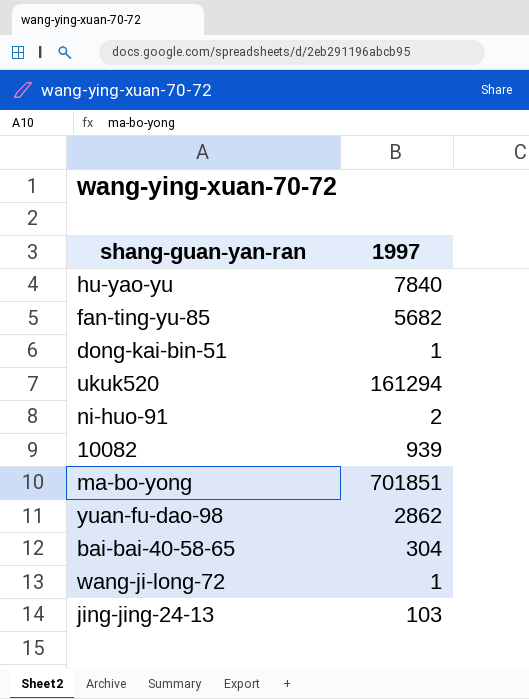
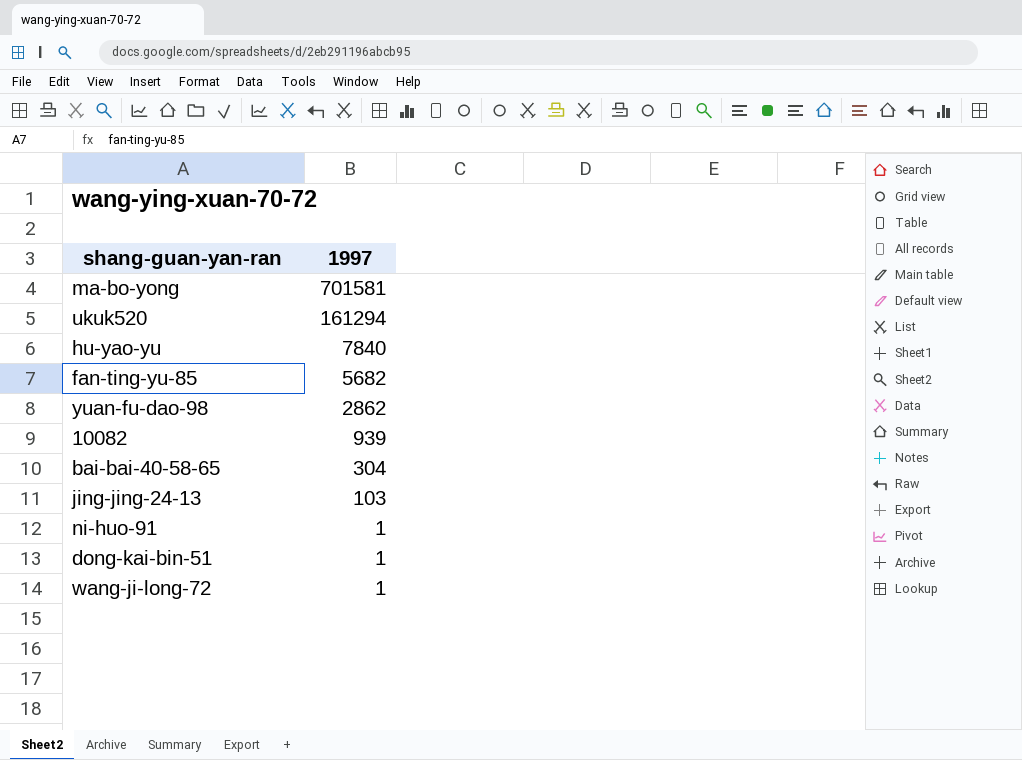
row order: none -> 1997 descending
ma-bo-yong | 1997: 701851 -> 701581
ni-huo-91 | 1997: 2 -> 1

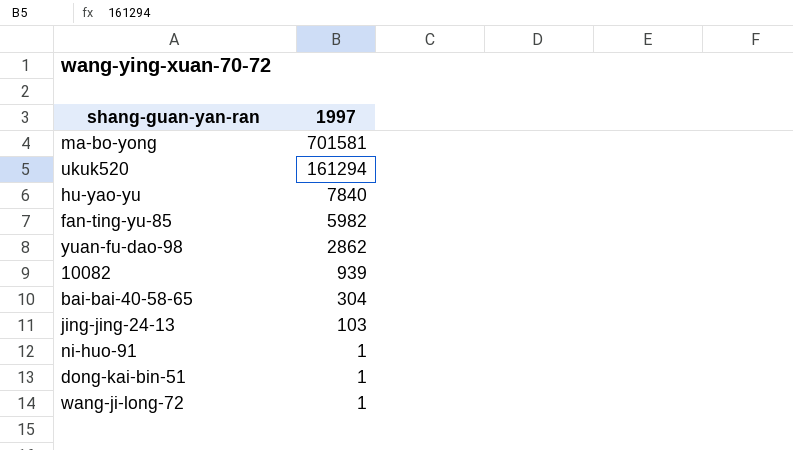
fan-ting-yu-85 | 1997: 5682 -> 5982

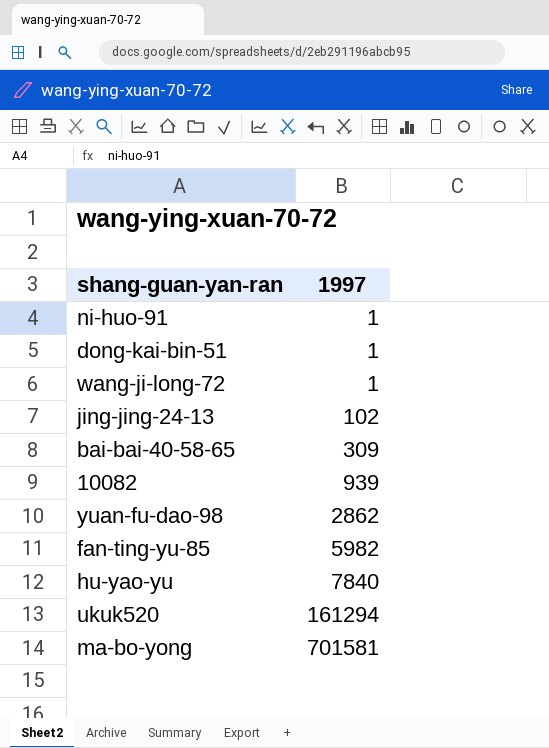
row order: 1997 descending -> 1997 ascending
jing-jing-24-13 | 1997: 103 -> 102
bai-bai-40-58-65 | 1997: 304 -> 309

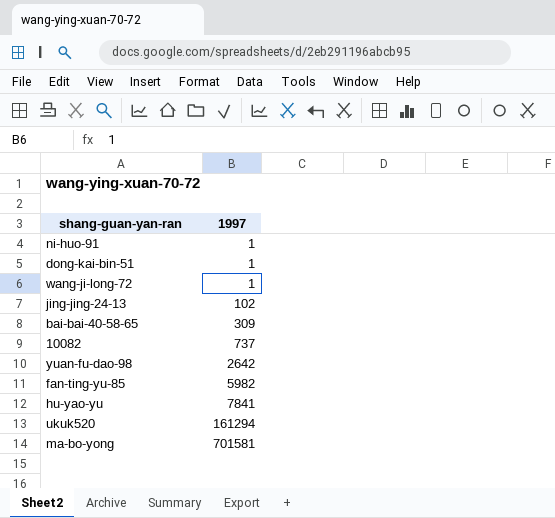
10082 | 1997: 939 -> 737
yuan-fu-dao-98 | 1997: 2862 -> 2642
hu-yao-yu | 1997: 7840 -> 7841

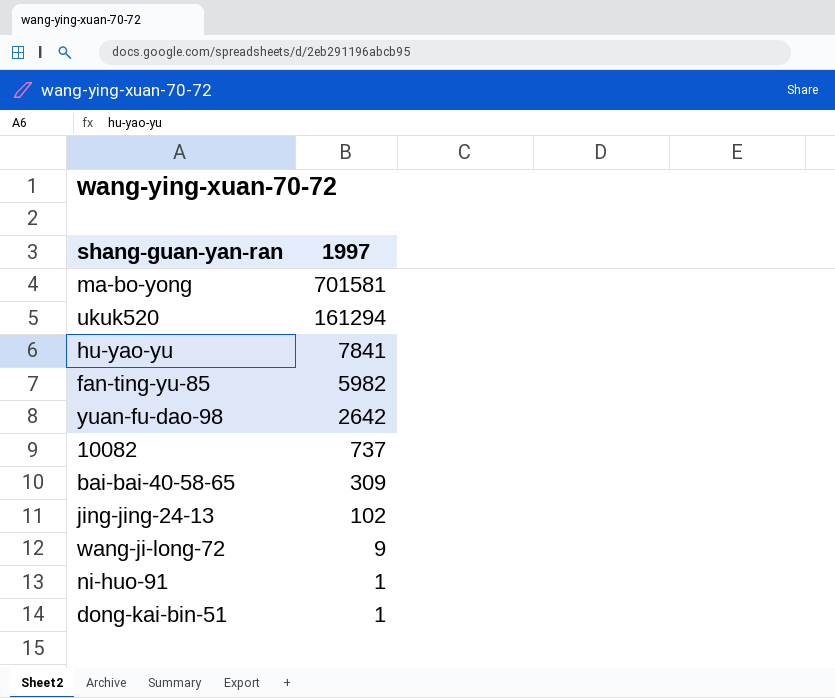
row order: 1997 ascending -> 1997 descending
wang-ji-long-72 | 1997: 1 -> 9

